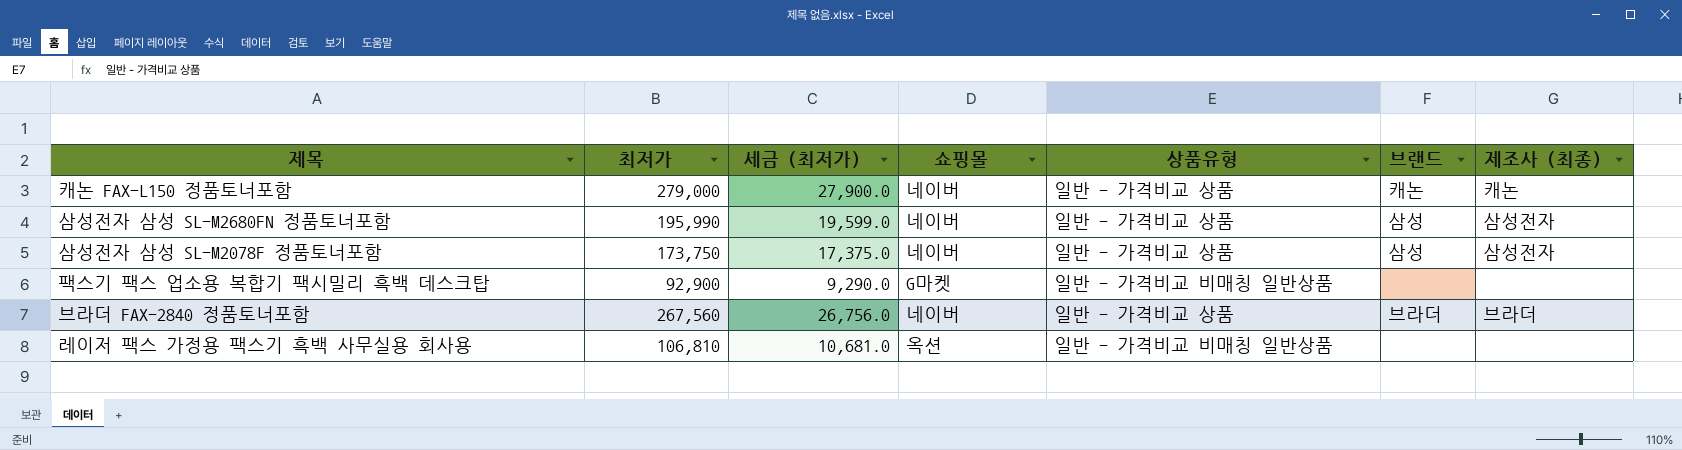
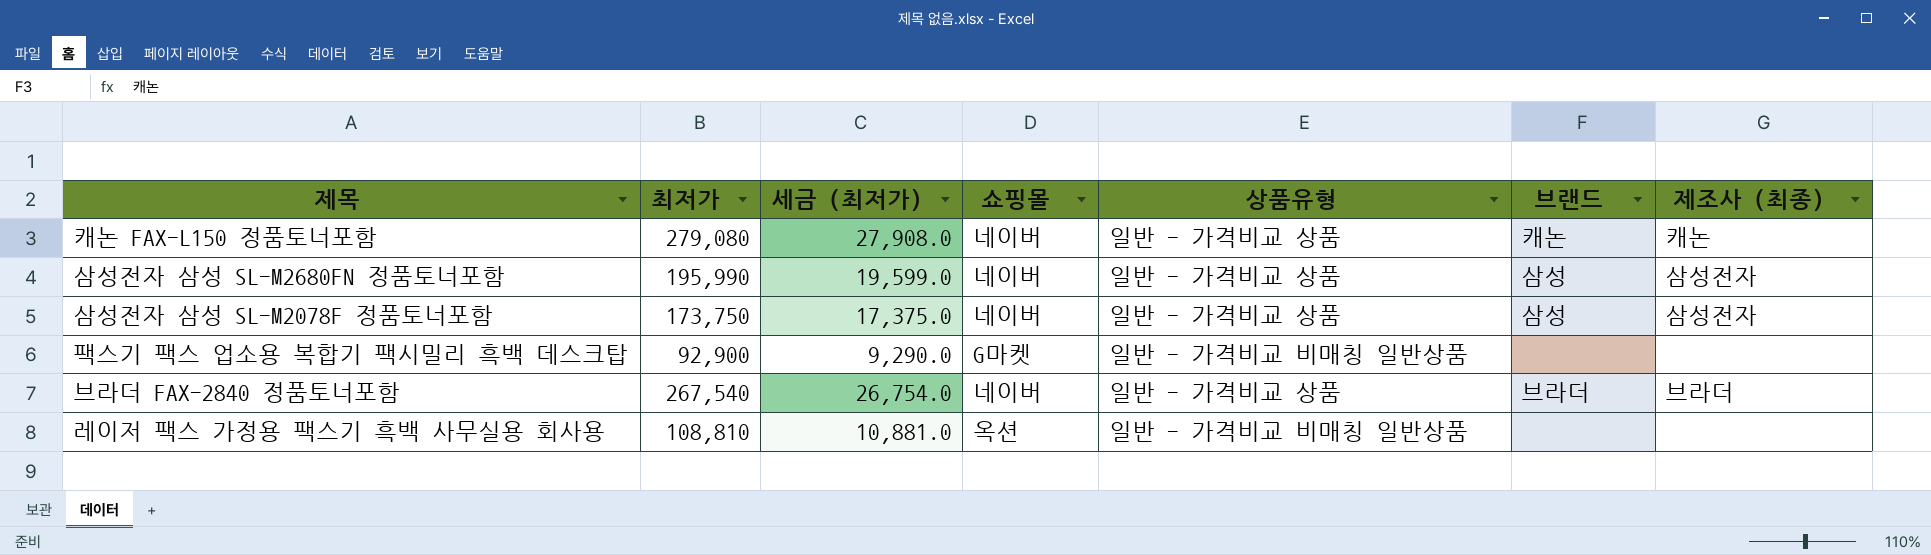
캐논 FAX-L150 정품토너포함 | 최저가: 279,000 -> 279,080
캐논 FAX-L150 정품토너포함 | 세금 (최저가): 27,900.0 -> 27,908.0
브라더 FAX-2840 정품토너포함 | 최저가: 267,560 -> 267,540
브라더 FAX-2840 정품토너포함 | 세금 (최저가): 26,756.0 -> 26,754.0
레이저 팩스 가정용 팩스기 흑백 사무실용 회사용 | 최저가: 106,810 -> 108,810
레이저 팩스 가정용 팩스기 흑백 사무실용 회사용 | 세금 (최저가): 10,681.0 -> 10,881.0

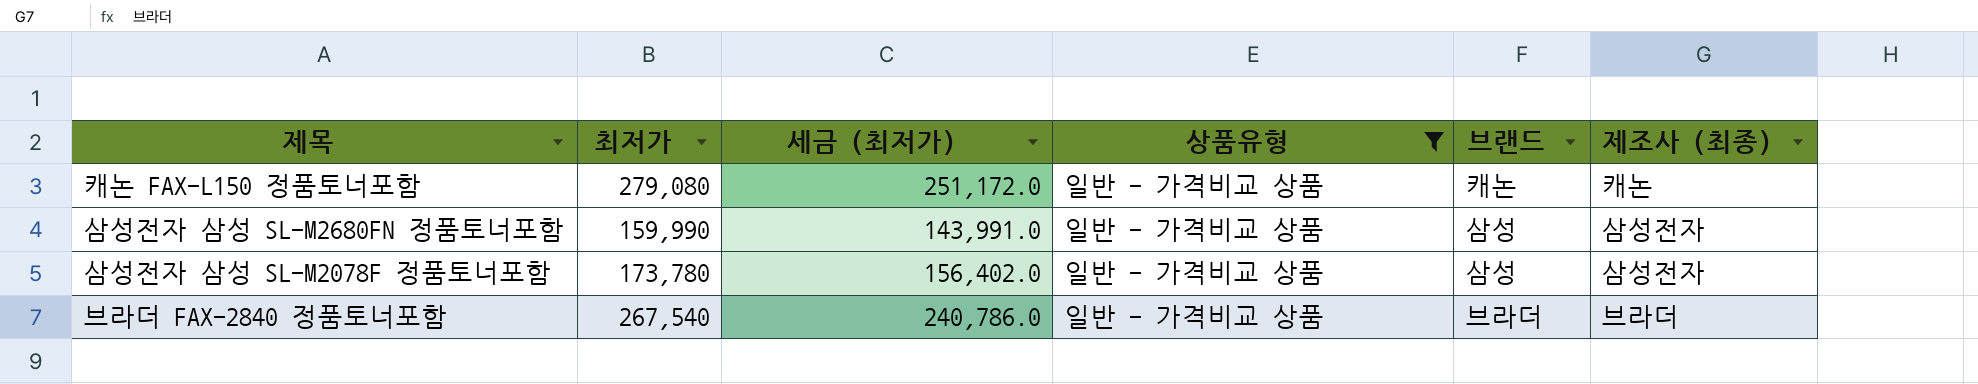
filter: none -> 상품유형 = 일반 - 가격비교 상품
column 쇼핑몰 | position: 4 -> none
column 세금 (최저가) | formula: [최저가] * 0.1 -> [최저가] * 0.9
삼성전자 삼성 SL-M2680FN 정품토너포함 | 최저가: 195,990 -> 159,990
삼성전자 삼성 SL-M2078F 정품토너포함 | 최저가: 173,750 -> 173,780

